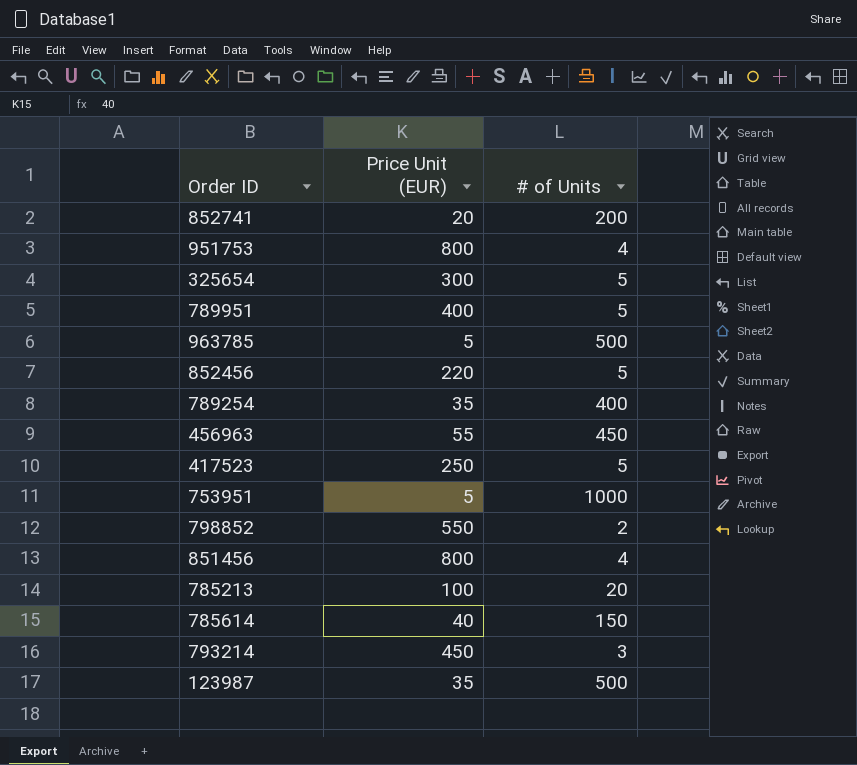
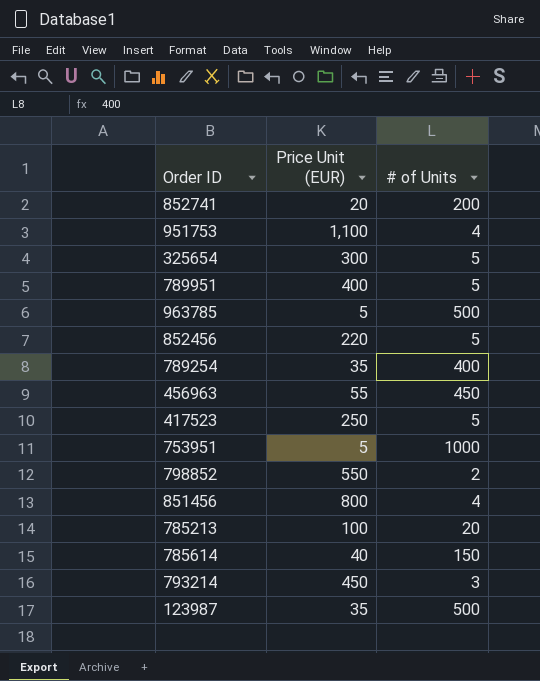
951753 | Price Unit (EUR): 800 -> 1,100

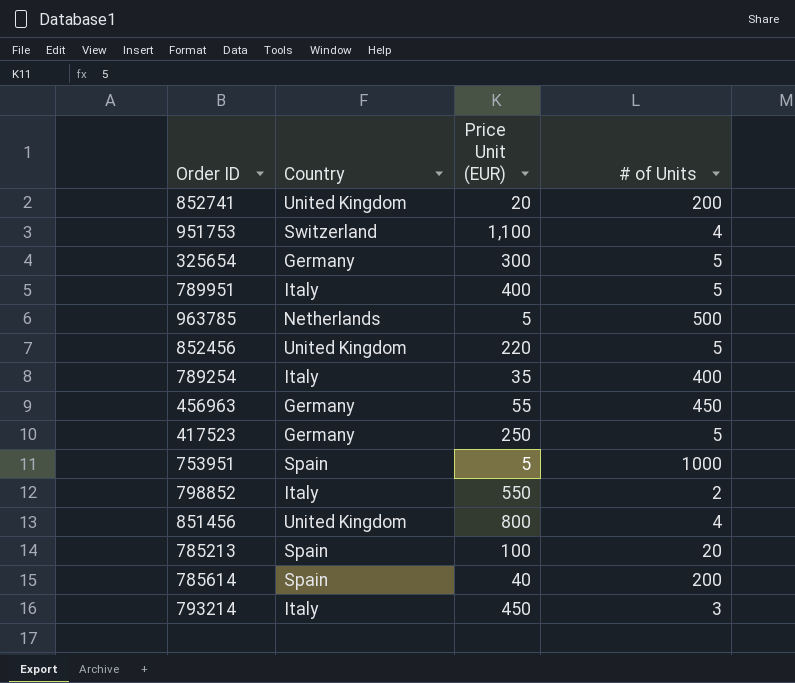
column Country | position: none -> 2
row 123987: 35 | 500 -> none
785614 | # of Units: 150 -> 200

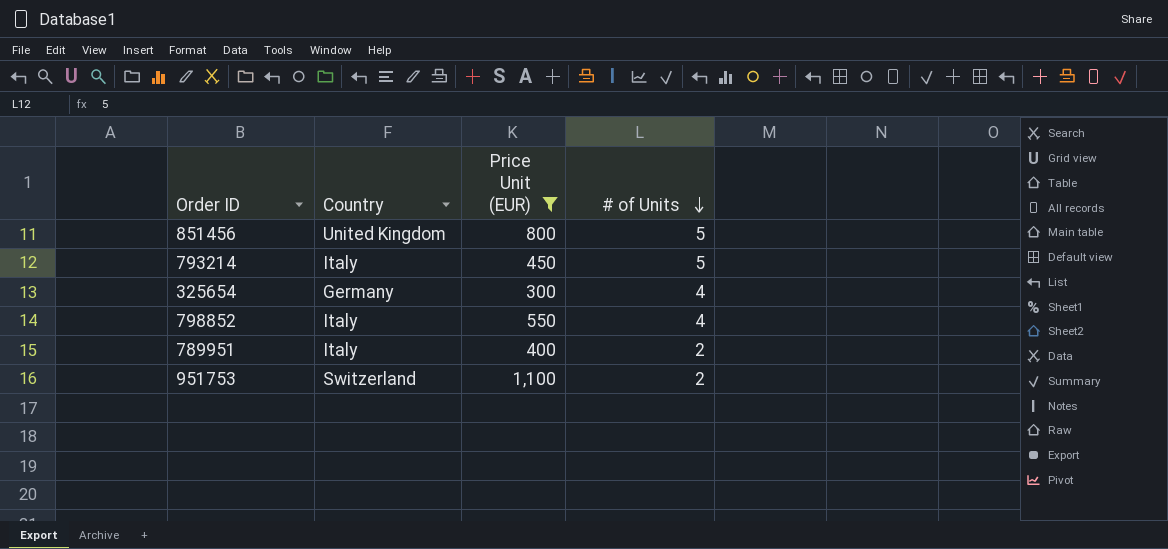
filter: none -> Price Unit (EUR) >= 300
row order: none -> # of Units descending
851456 | # of Units: 4 -> 5
793214 | # of Units: 3 -> 5
325654 | # of Units: 5 -> 4
798852 | # of Units: 2 -> 4
789951 | # of Units: 5 -> 2
951753 | # of Units: 4 -> 2

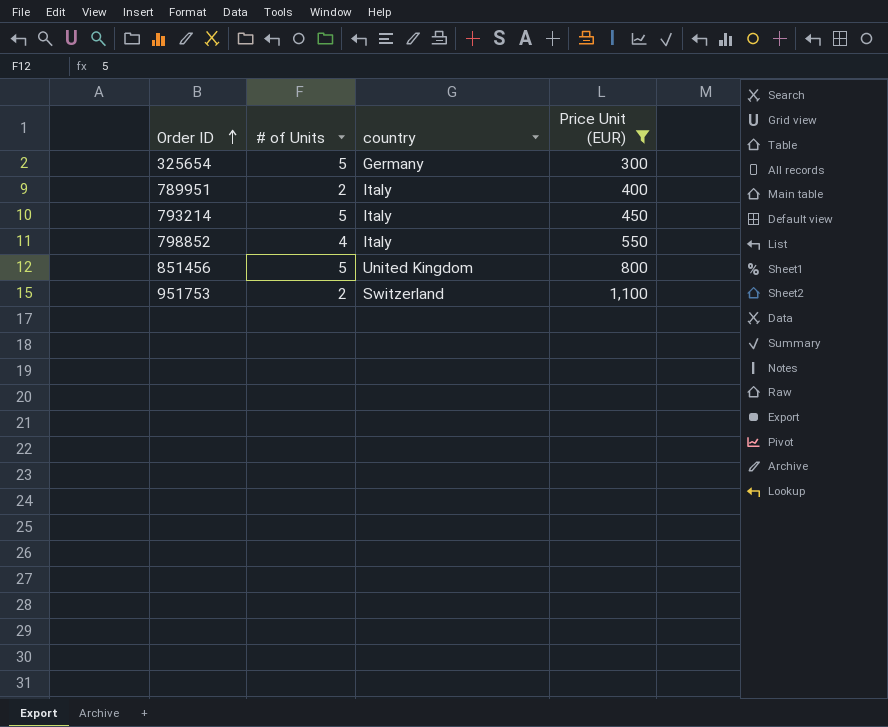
row order: # of Units descending -> Order ID ascending
column # of Units | position: 4 -> 2
column name: Country -> country
325654 | # of Units: 4 -> 5

